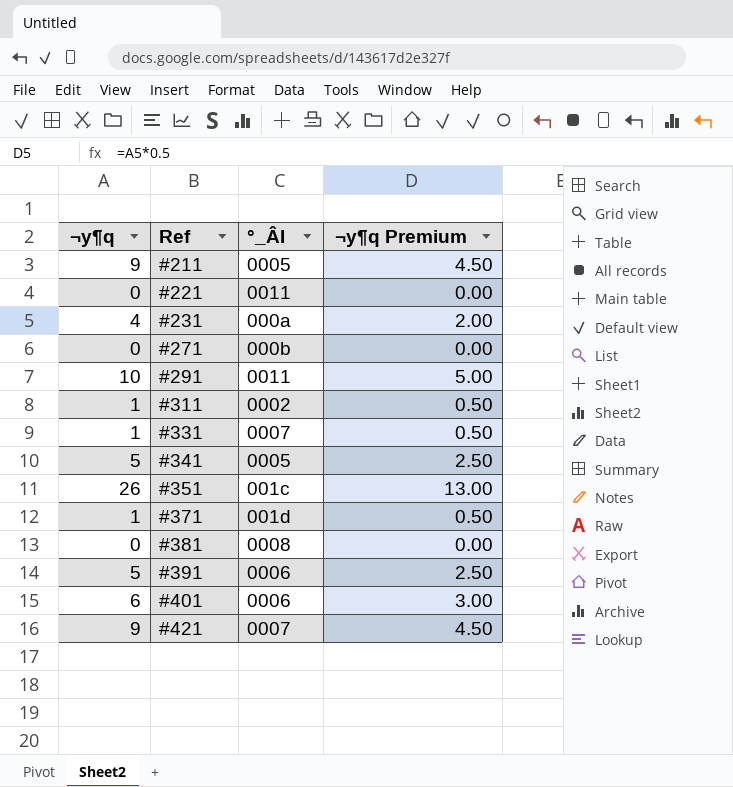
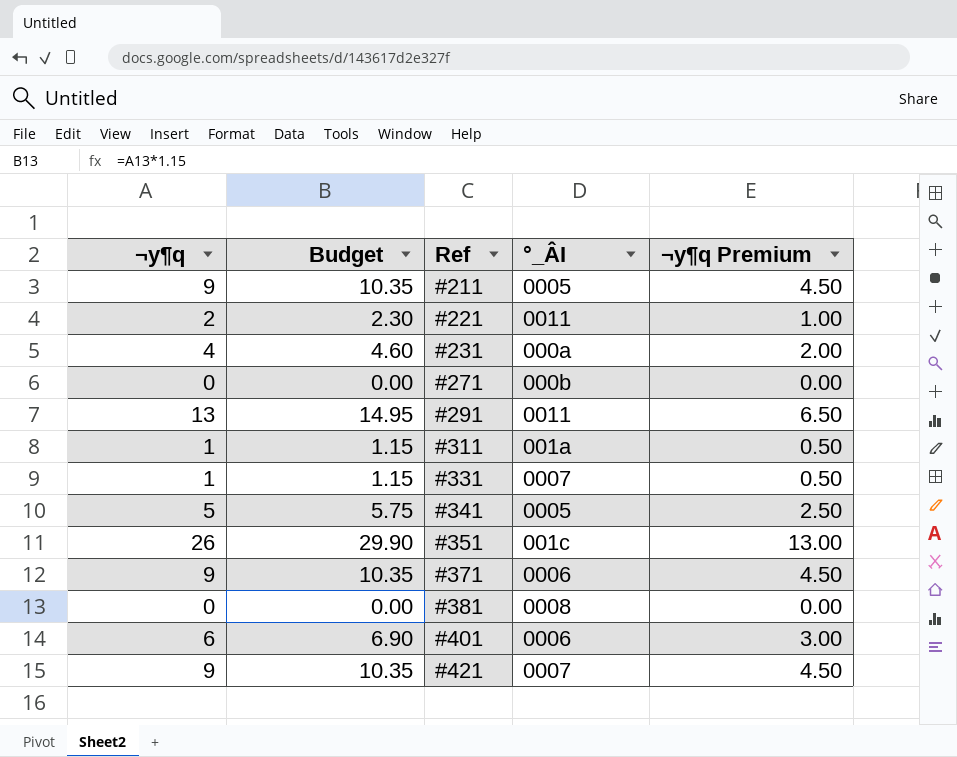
column Budget | formula: none -> [¬y¶q] * 1.15
row #391: 5 | 0006 | 2.50 -> none
#221 | ¬y¶q: 0 -> 2
#221 | ¬y¶q Premium: 0.00 -> 1.00
#291 | ¬y¶q: 10 -> 13
#291 | ¬y¶q Premium: 5.00 -> 6.50
#311 | °_ÂI: 0002 -> 001a
#371 | ¬y¶q: 1 -> 9
#371 | °_ÂI: 001d -> 0006
#371 | ¬y¶q Premium: 0.50 -> 4.50

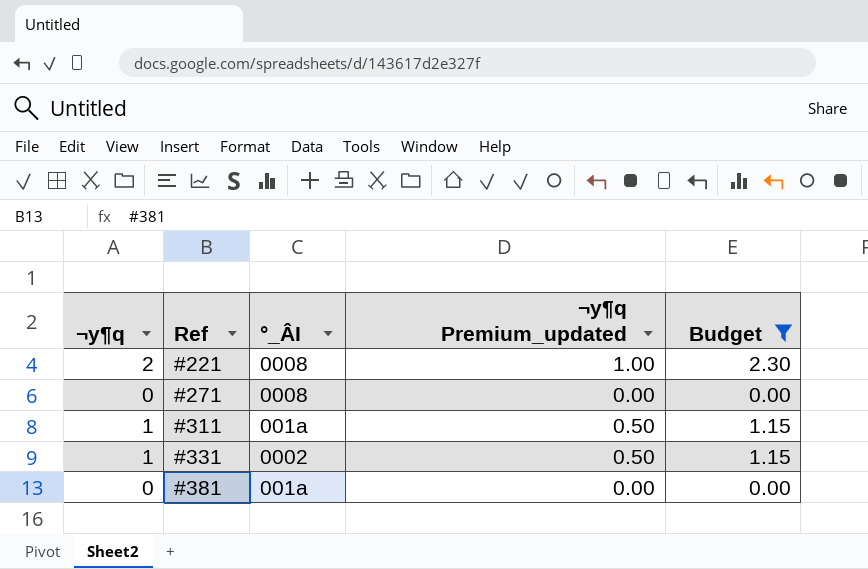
filter: none -> Budget <= 2.30
column name: ¬y¶q Premium -> ¬y¶q Premium_updated
column Budget | position: 2 -> 5
#221 | °_ÂI: 0011 -> 0008
#271 | °_ÂI: 000b -> 0008
#331 | °_ÂI: 0007 -> 0002
#381 | °_ÂI: 0008 -> 001a

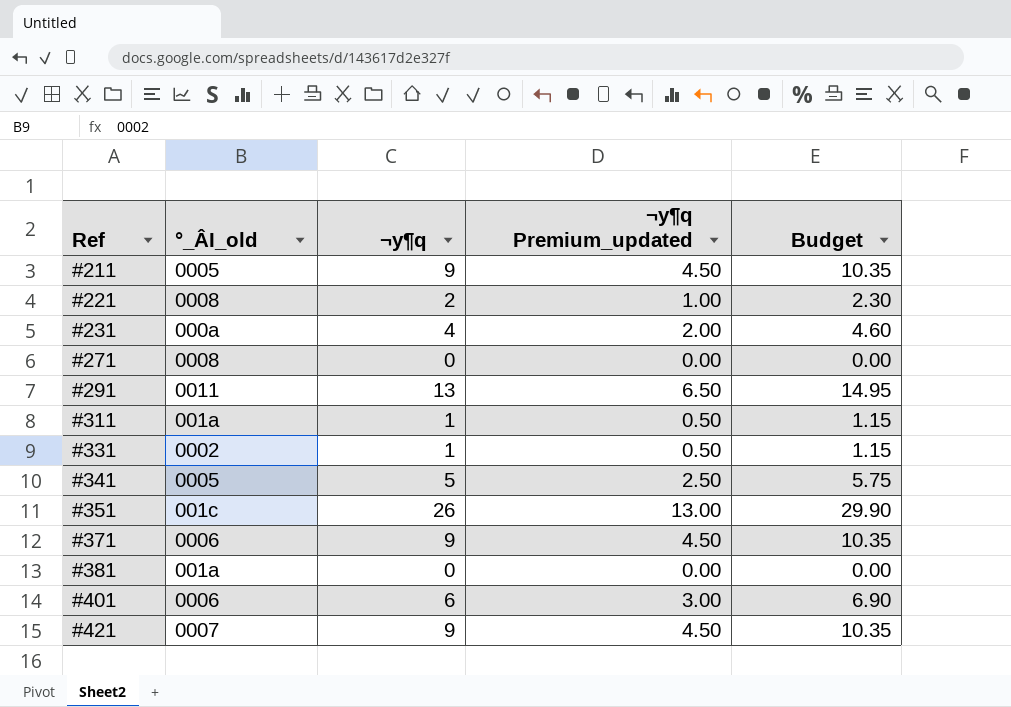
filter: Budget <= 2.30 -> none
column name: °_ÂI -> °_ÂI_old
column ¬y¶q | position: 1 -> 3

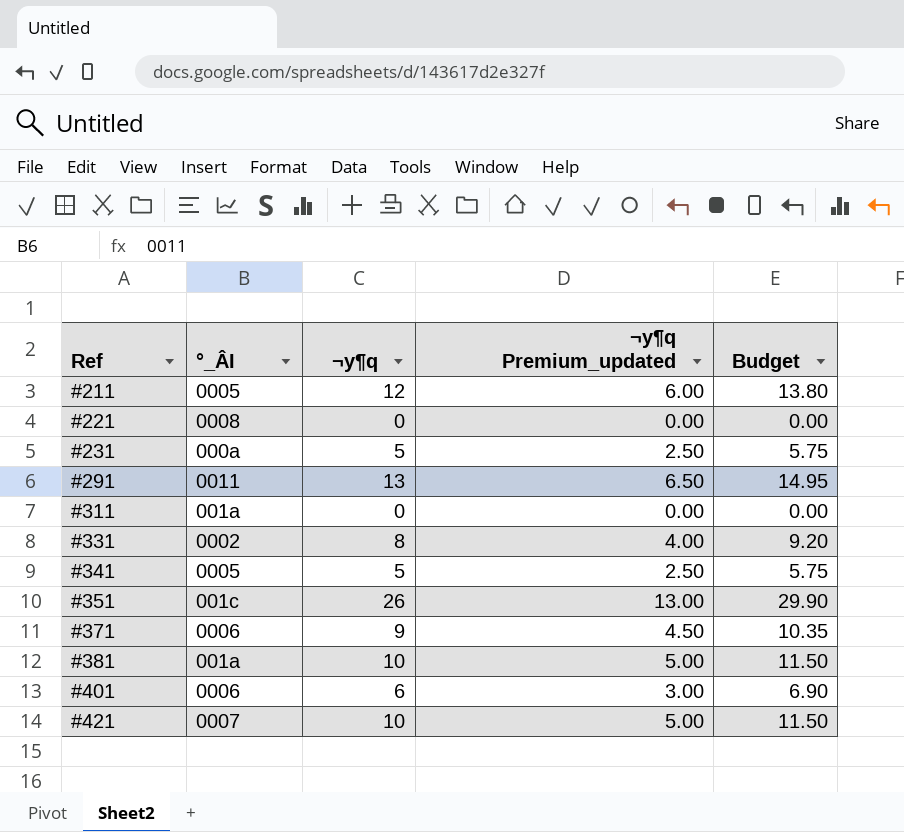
column name: °_ÂI_old -> °_ÂI
row #271: 0008 | 0 | 0.00 | 0.00 -> none
#211 | ¬y¶q: 9 -> 12
#211 | ¬y¶q Premium_updated: 4.50 -> 6.00
#211 | Budget: 10.35 -> 13.80
#221 | ¬y¶q: 2 -> 0
#221 | ¬y¶q Premium_updated: 1.00 -> 0.00
#221 | Budget: 2.30 -> 0.00
#231 | ¬y¶q: 4 -> 5
#231 | ¬y¶q Premium_updated: 2.00 -> 2.50
#231 | Budget: 4.60 -> 5.75
#311 | ¬y¶q: 1 -> 0
#311 | ¬y¶q Premium_updated: 0.50 -> 0.00
#311 | Budget: 1.15 -> 0.00
#331 | ¬y¶q: 1 -> 8
#331 | ¬y¶q Premium_updated: 0.50 -> 4.00
#331 | Budget: 1.15 -> 9.20
#381 | ¬y¶q: 0 -> 10
#381 | ¬y¶q Premium_updated: 0.00 -> 5.00
#381 | Budget: 0.00 -> 11.50
#421 | ¬y¶q: 9 -> 10
#421 | ¬y¶q Premium_updated: 4.50 -> 5.00
#421 | Budget: 10.35 -> 11.50

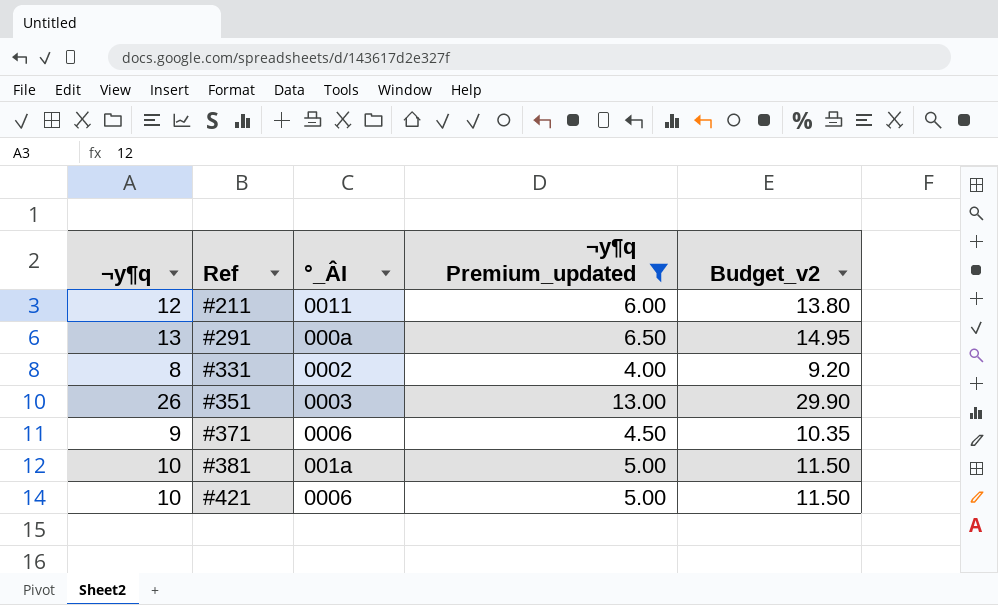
filter: none -> ¬y¶q Premium_updated >= 4.00
column ¬y¶q | position: 3 -> 1
column name: Budget -> Budget_v2
#211 | °_ÂI: 0005 -> 0011
#291 | °_ÂI: 0011 -> 000a
#351 | °_ÂI: 001c -> 0003
#421 | °_ÂI: 0007 -> 0006

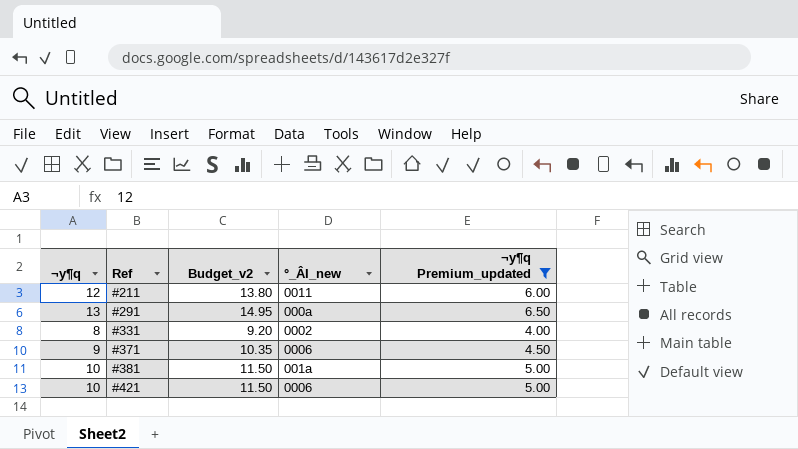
column Budget_v2 | position: 5 -> 3
column name: °_ÂI -> °_ÂI_new
row #351: 26 | 0003 | 13.00 | 29.90 -> none

